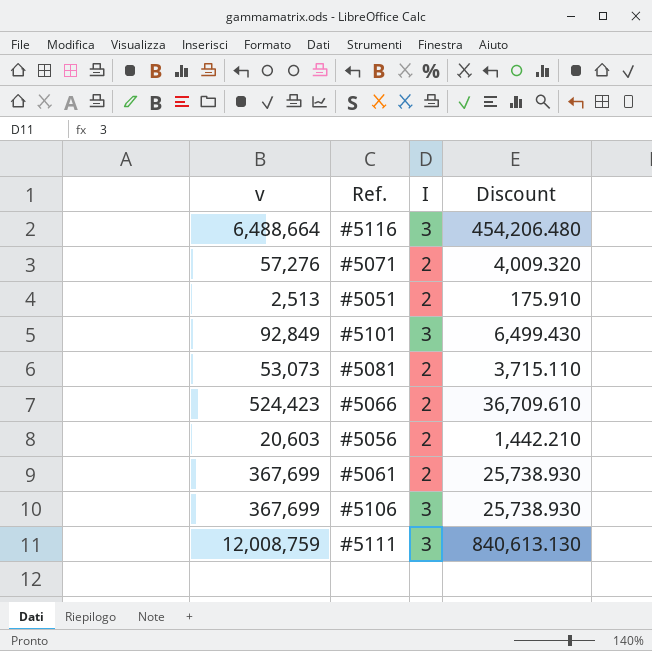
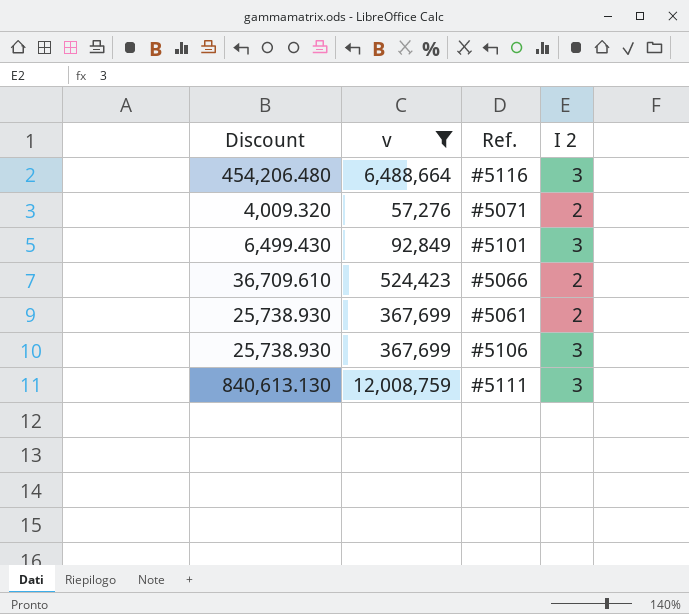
filter: none -> v >= 57,276
column Discount | position: 4 -> 1
column name: I -> I 2

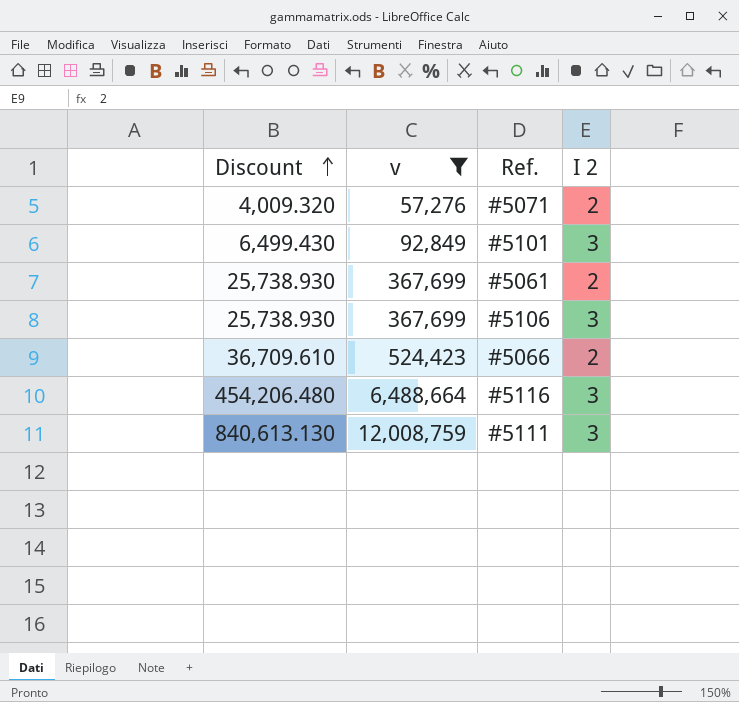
row order: none -> Discount ascending

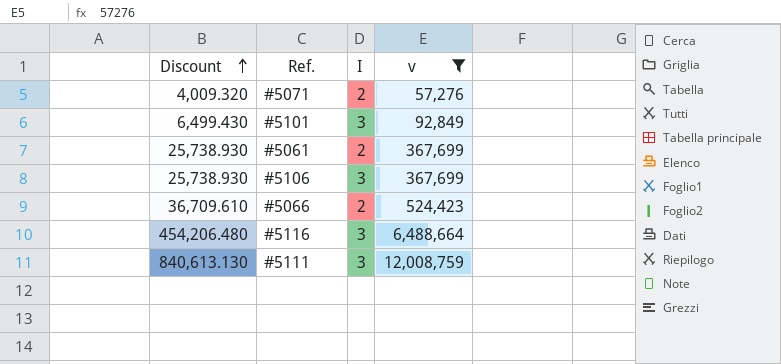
column name: I 2 -> I
column v | position: 2 -> 4

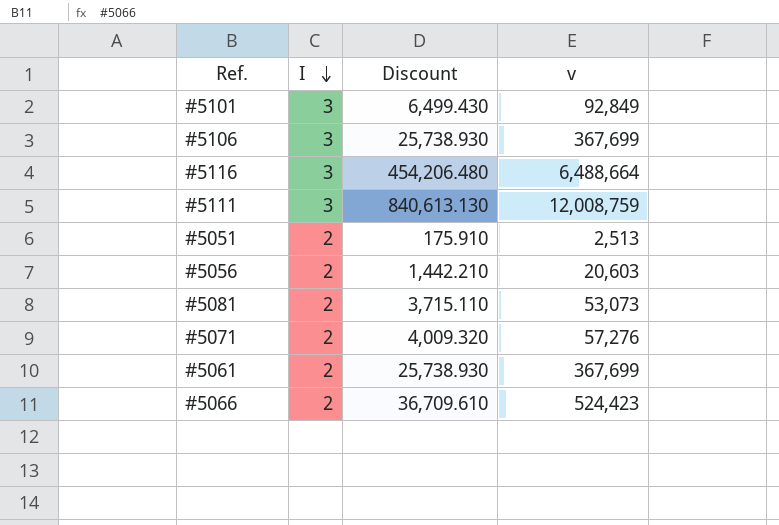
filter: v >= 57,276 -> none
row order: Discount ascending -> I descending
column Discount | position: 1 -> 3

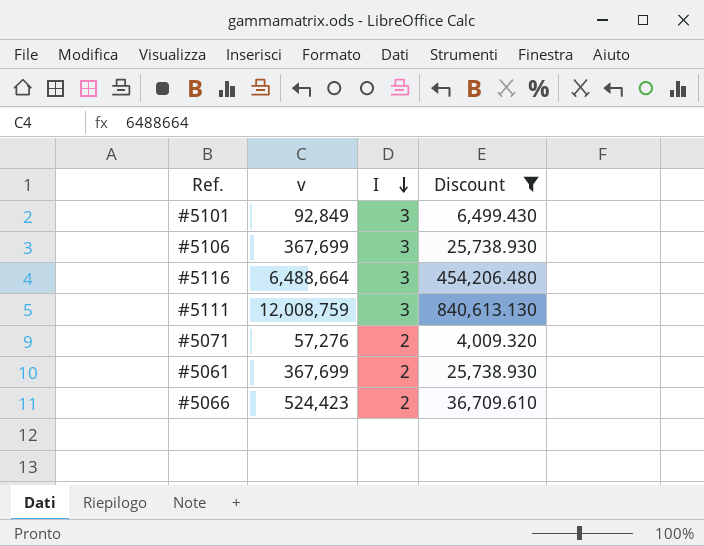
filter: none -> Discount >= 4,009.320
column v | position: 4 -> 2

